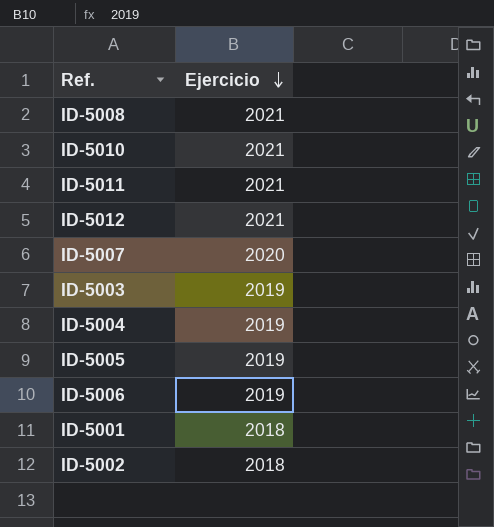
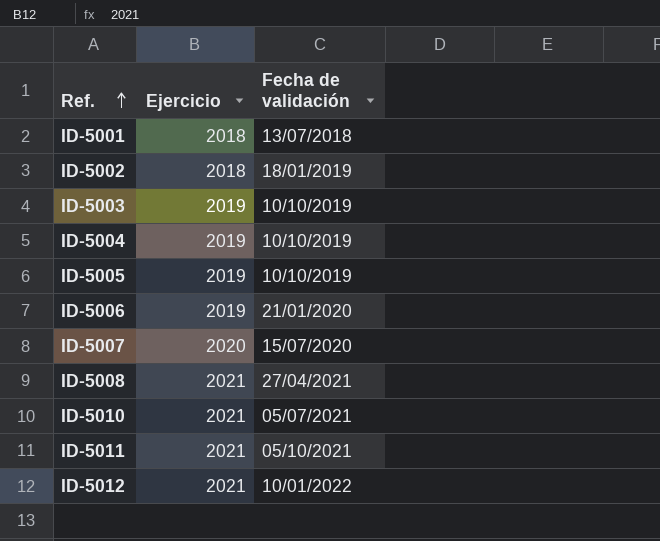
row order: Ejercicio descending -> Ref. ascending
column Fecha de validación | position: none -> 3

